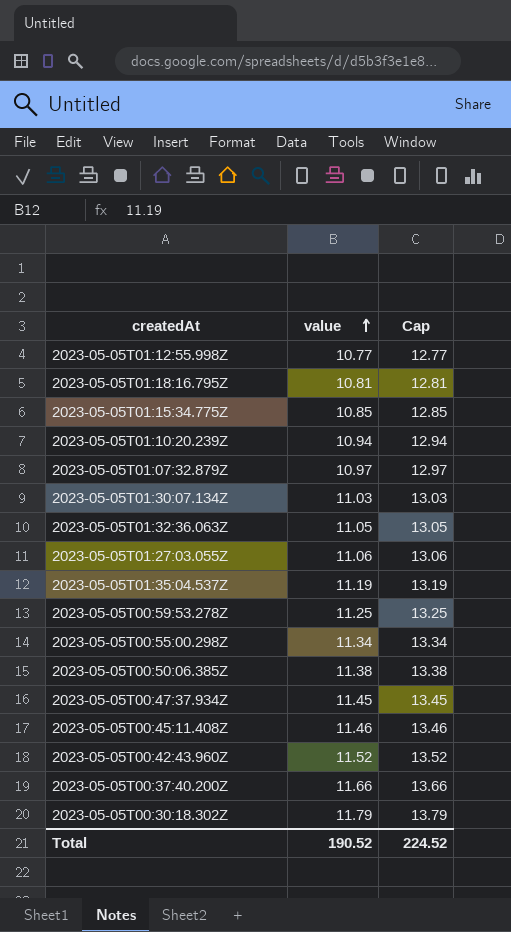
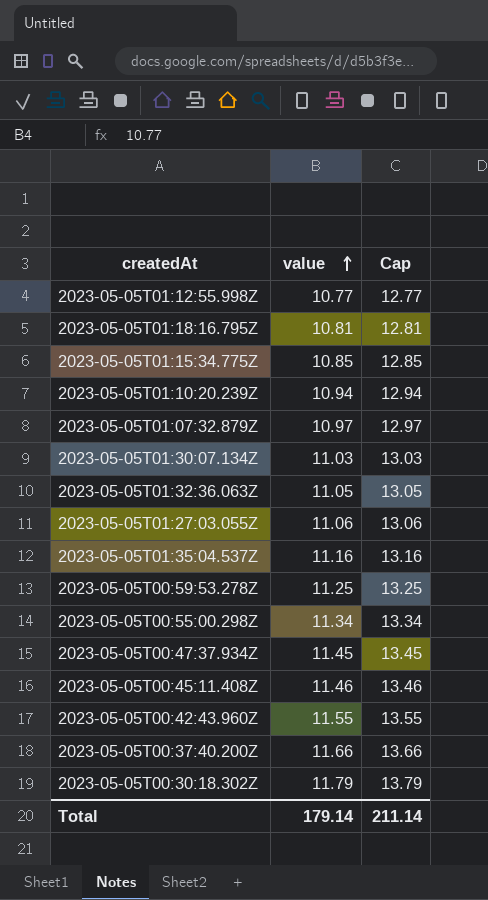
row 2023-05-05T00:50:06.385Z: 11.38 | 13.38 -> none
2023-05-05T01:35:04.537Z | value: 11.19 -> 11.16
2023-05-05T01:35:04.537Z | Cap: 13.19 -> 13.16
2023-05-05T00:42:43.960Z | value: 11.52 -> 11.55
2023-05-05T00:42:43.960Z | Cap: 13.52 -> 13.55
Total | value: 190.52 -> 179.14
Total | Cap: 224.52 -> 211.14

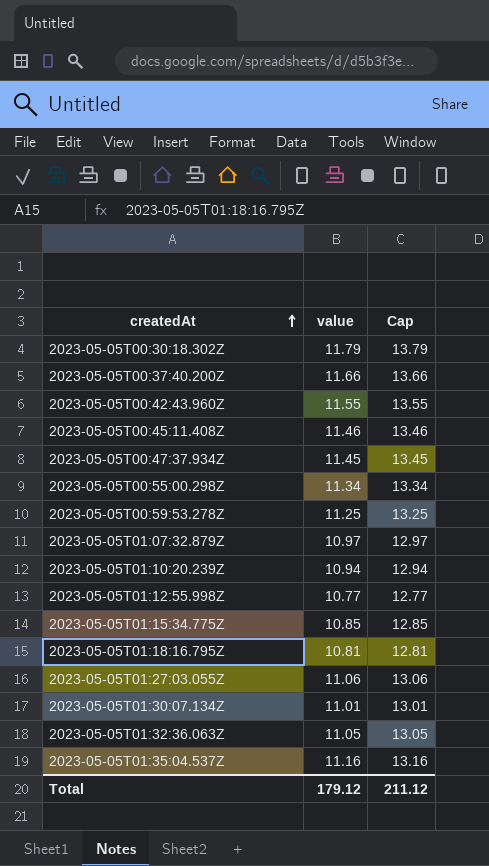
row order: value ascending -> createdAt ascending
2023-05-05T01:30:07.134Z | value: 11.03 -> 11.01
2023-05-05T01:30:07.134Z | Cap: 13.03 -> 13.01
Total | value: 179.14 -> 179.12
Total | Cap: 211.14 -> 211.12

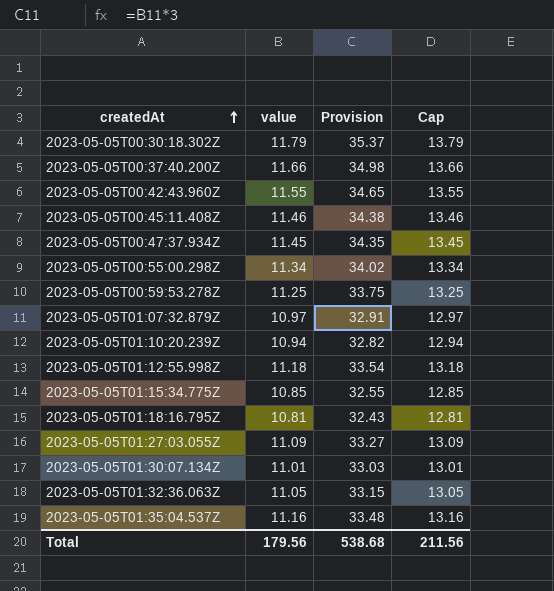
column Provision | formula: none -> [value] * 3
2023-05-05T01:12:55.998Z | value: 10.77 -> 11.18
2023-05-05T01:12:55.998Z | Cap: 12.77 -> 13.18
2023-05-05T01:27:03.055Z | value: 11.06 -> 11.09
2023-05-05T01:27:03.055Z | Cap: 13.06 -> 13.09
Total | value: 179.12 -> 179.56
Total | Cap: 211.12 -> 211.56

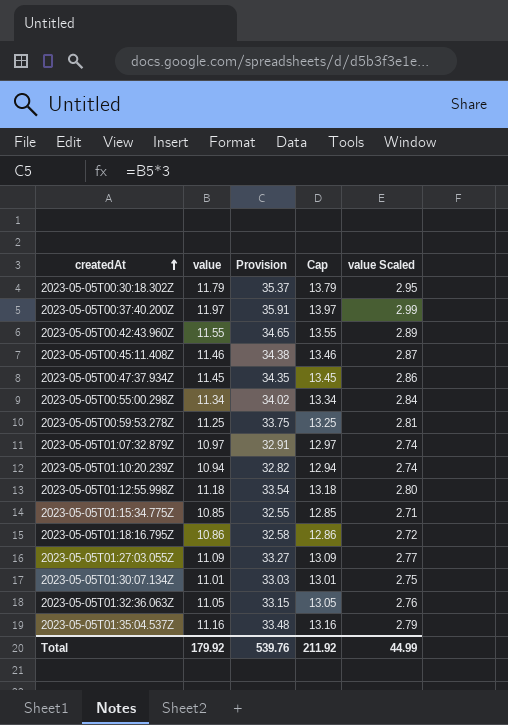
column value Scaled | formula: none -> [value] * 0.25
2023-05-05T00:37:40.200Z | value: 11.66 -> 11.97
2023-05-05T00:37:40.200Z | Provision: 34.98 -> 35.91
2023-05-05T00:37:40.200Z | Cap: 13.66 -> 13.97
2023-05-05T01:18:16.795Z | value: 10.81 -> 10.86
2023-05-05T01:18:16.795Z | Provision: 32.43 -> 32.58
2023-05-05T01:18:16.795Z | Cap: 12.81 -> 12.86
Total | value: 179.56 -> 179.92
Total | Provision: 538.68 -> 539.76
Total | Cap: 211.56 -> 211.92

